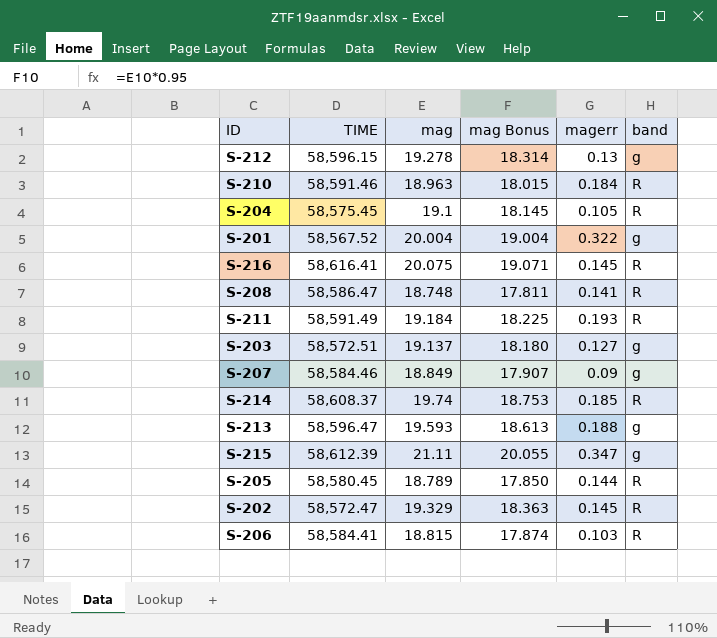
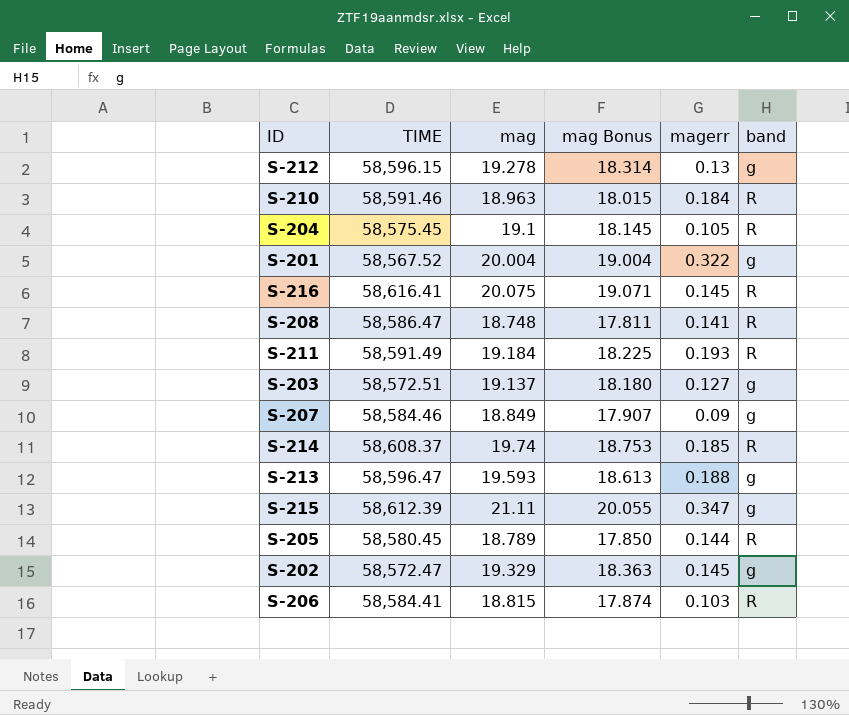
S-202 | band: R -> g

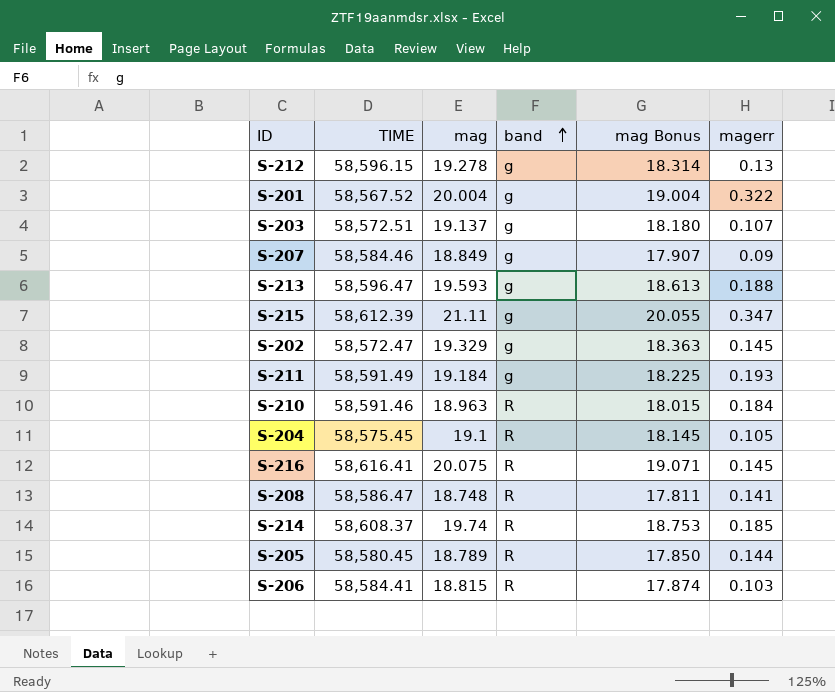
row order: none -> band ascending
column band | position: 6 -> 4
S-203 | magerr: 0.127 -> 0.107
S-211 | band: R -> g

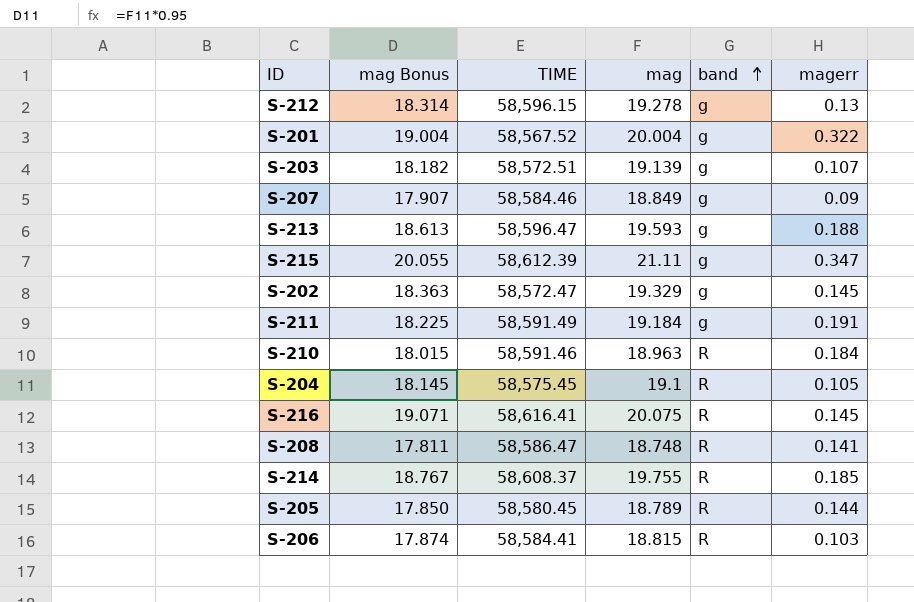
column mag Bonus | position: 5 -> 2
S-203 | mag Bonus: 18.180 -> 18.182
S-203 | mag: 19.137 -> 19.139
S-211 | magerr: 0.193 -> 0.191
S-214 | mag Bonus: 18.753 -> 18.767
S-214 | mag: 19.74 -> 19.755

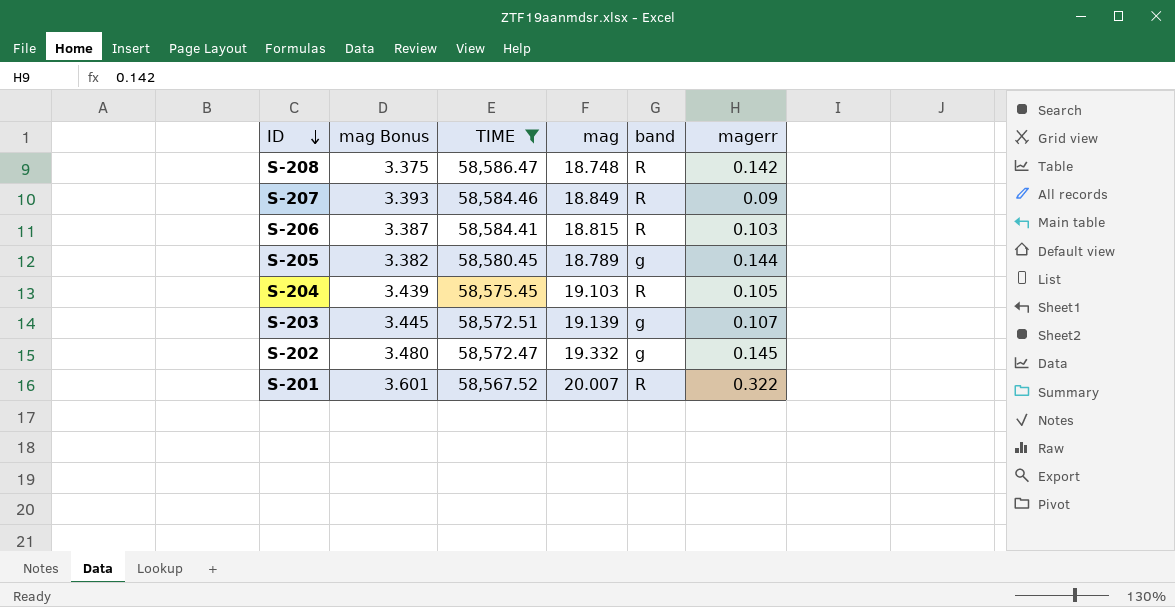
filter: none -> TIME <= 58,586.47
row order: band ascending -> ID descending
column mag Bonus | formula: [mag] * 0.95 -> [mag] * 0.18
S-208 | magerr: 0.141 -> 0.142
S-207 | band: g -> R
S-205 | band: R -> g
S-204 | mag: 19.1 -> 19.103
S-202 | mag: 19.329 -> 19.332
S-201 | mag: 20.004 -> 20.007
S-201 | band: g -> R

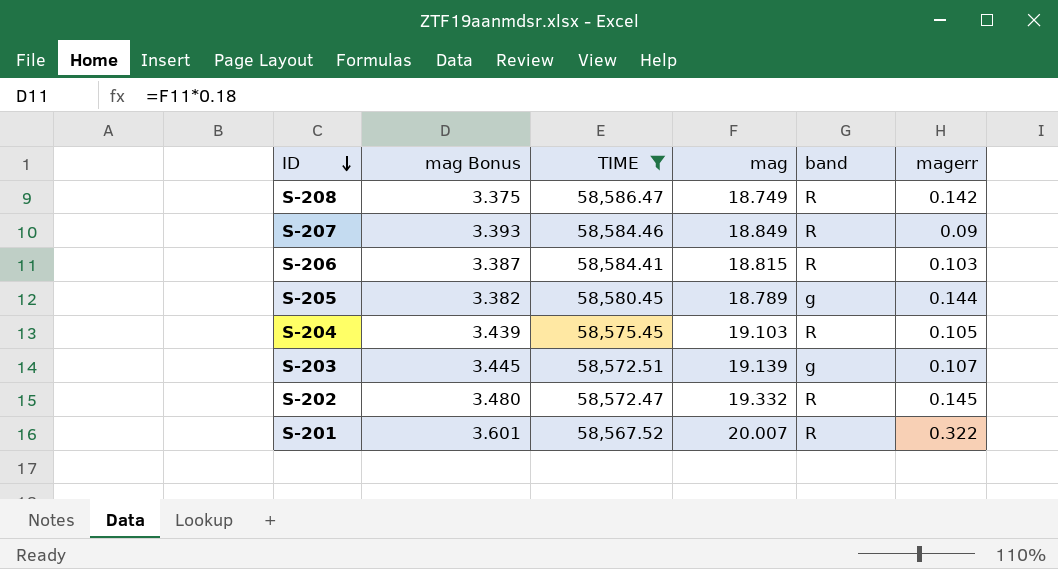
S-208 | mag: 18.748 -> 18.749
S-202 | band: g -> R

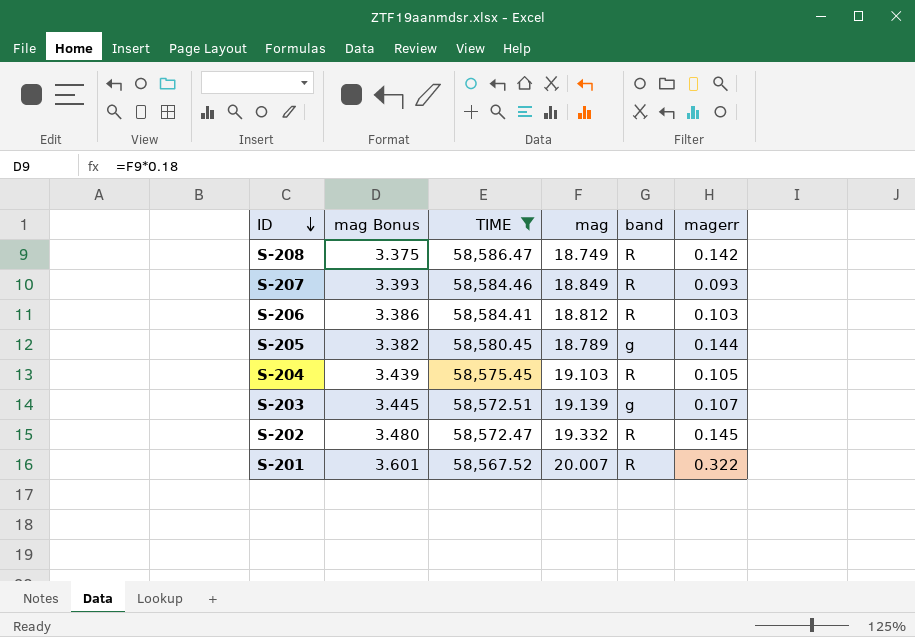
S-207 | magerr: 0.09 -> 0.093
S-206 | mag Bonus: 3.387 -> 3.386
S-206 | mag: 18.815 -> 18.812

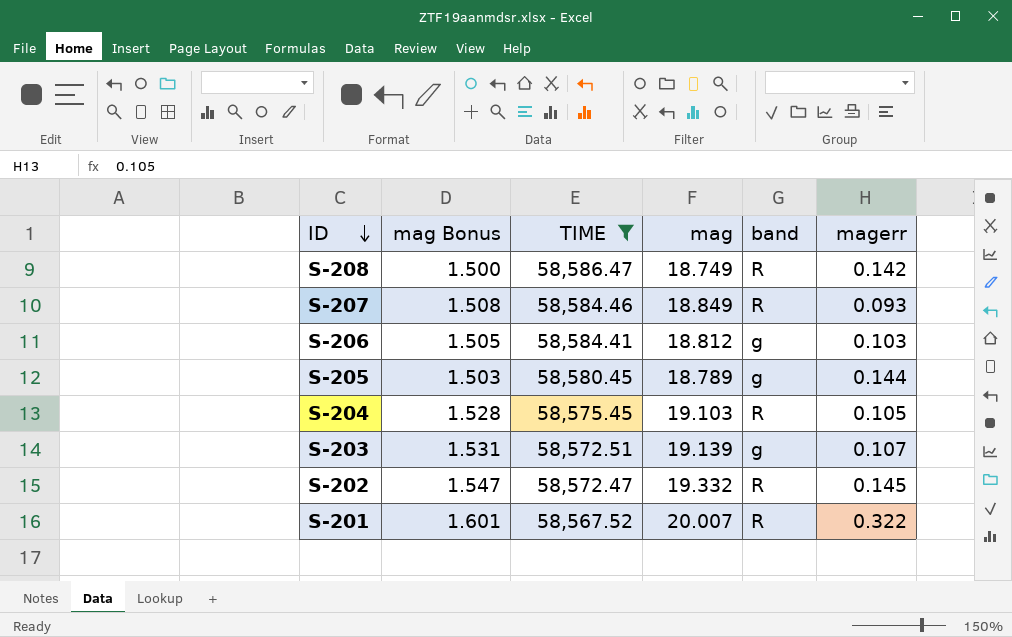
column mag Bonus | formula: [mag] * 0.18 -> [mag] * 0.08
S-206 | band: R -> g

